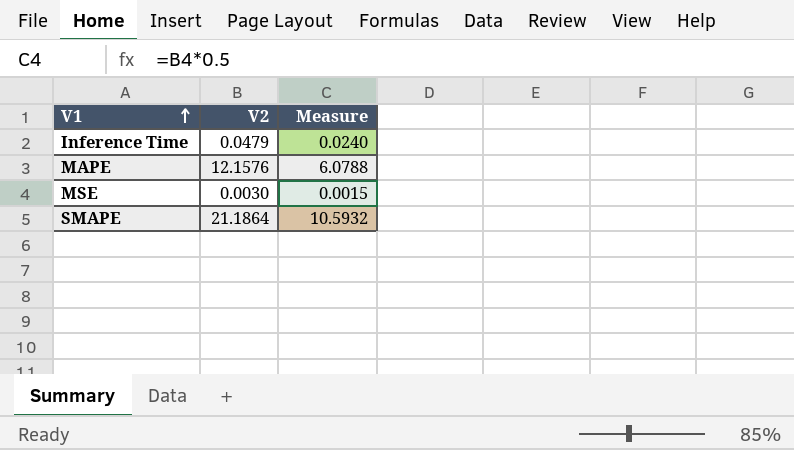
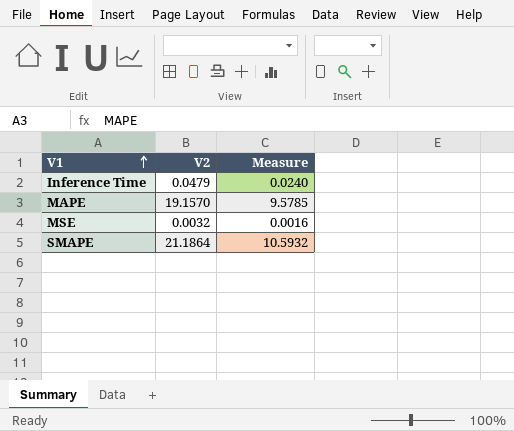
MAPE | V2: 12.1576 -> 19.1570
MAPE | Measure: 6.0788 -> 9.5785
MSE | V2: 0.0030 -> 0.0032
MSE | Measure: 0.0015 -> 0.0016

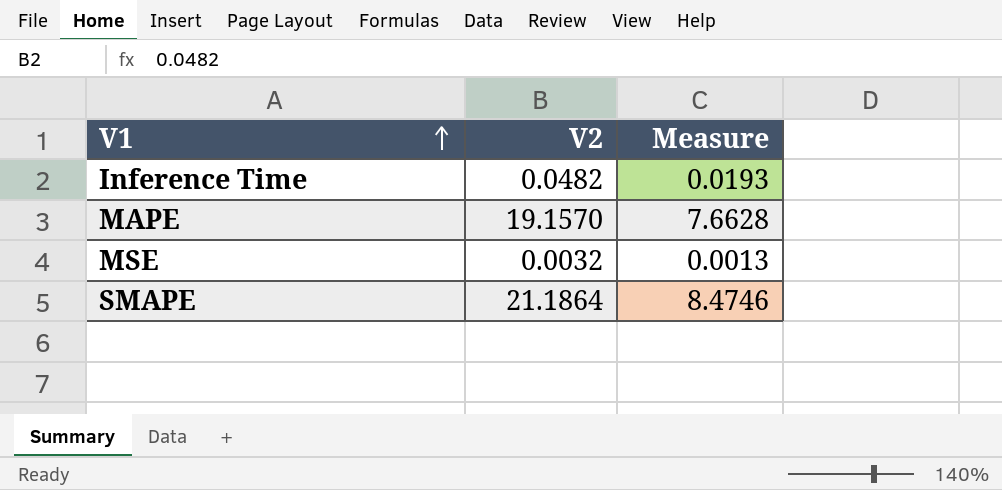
column Measure | formula: [V2] * 0.5 -> [V2] * 0.4
Inference Time | V2: 0.0479 -> 0.0482

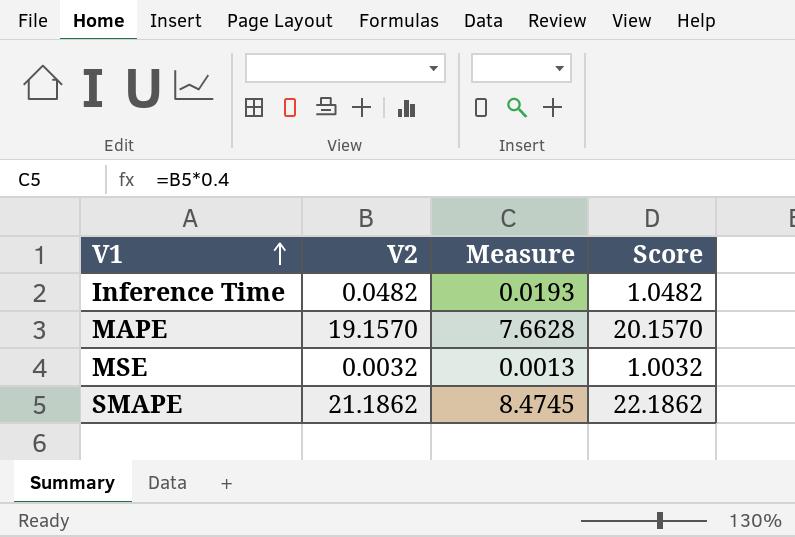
column Score | formula: none -> [V2] + 1
SMAPE | V2: 21.1864 -> 21.1862
SMAPE | Measure: 8.4746 -> 8.4745

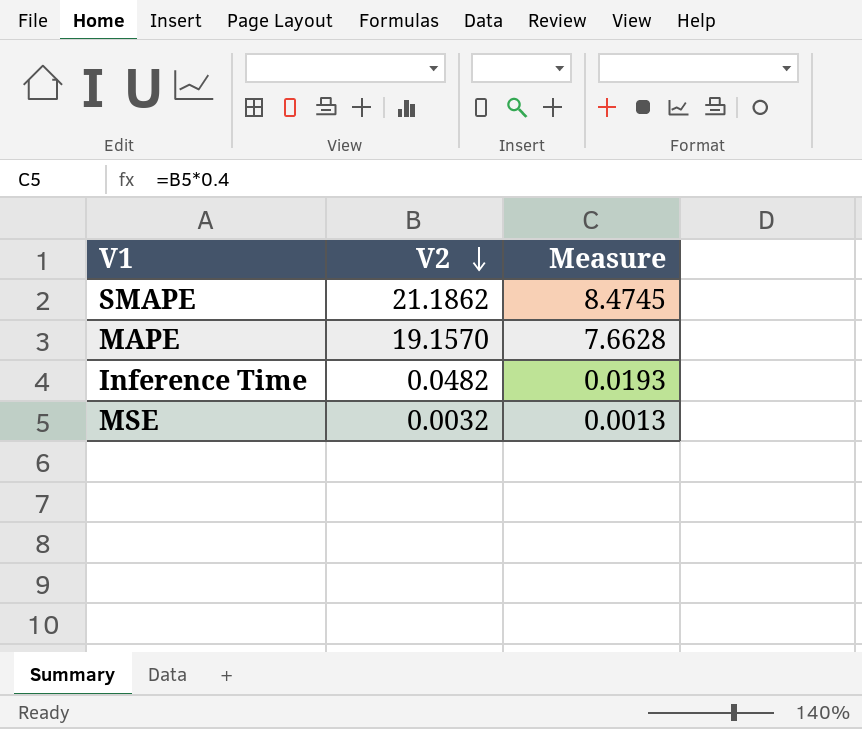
row order: V1 ascending -> V2 descending
column Score | formula: [V2] + 1 -> none

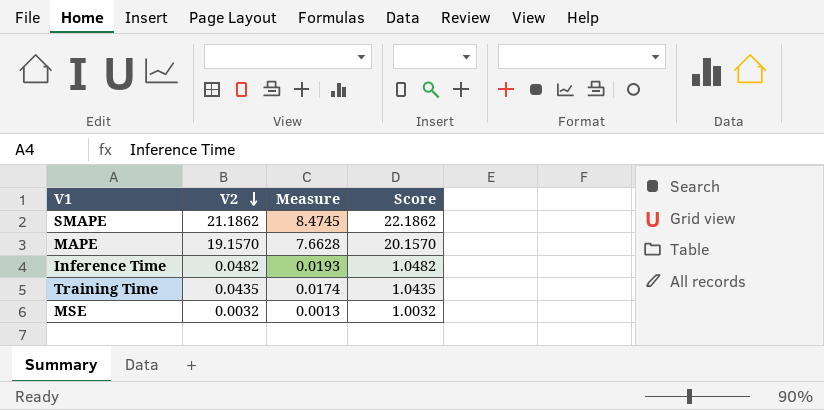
column Score | formula: none -> [V2] + 1
row Training Time: none -> 0.0435 | 0.0174 | 1.0435

